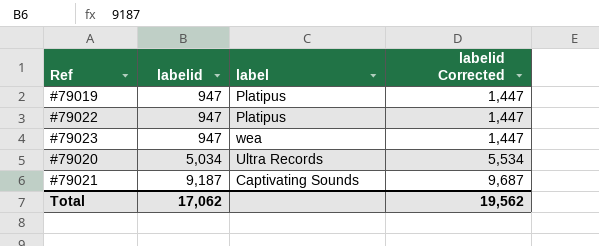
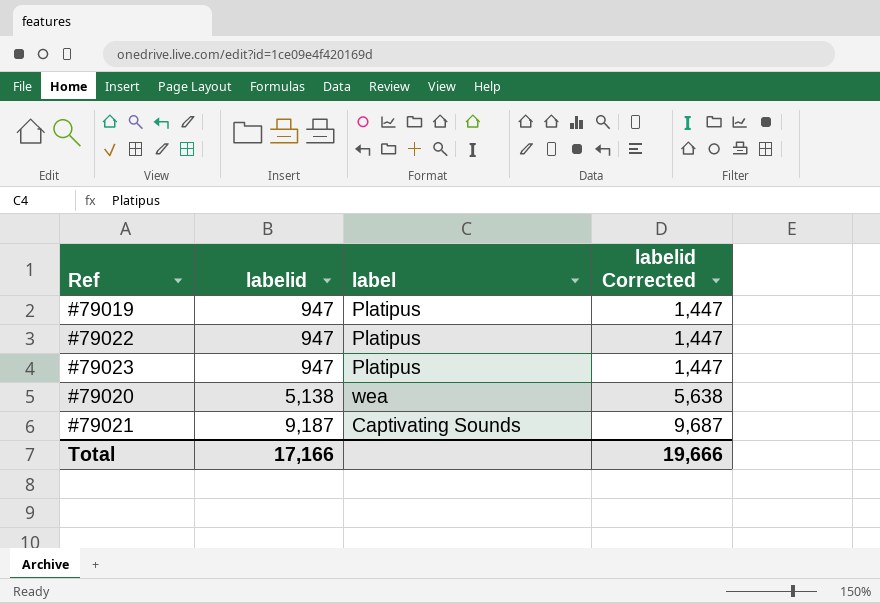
#79023 | label: wea -> Platipus
#79020 | labelid: 5,034 -> 5,138
#79020 | label: Ultra Records -> wea
#79020 | labelid Corrected: 5,534 -> 5,638
Total | labelid: 17,062 -> 17,166
Total | labelid Corrected: 19,562 -> 19,666

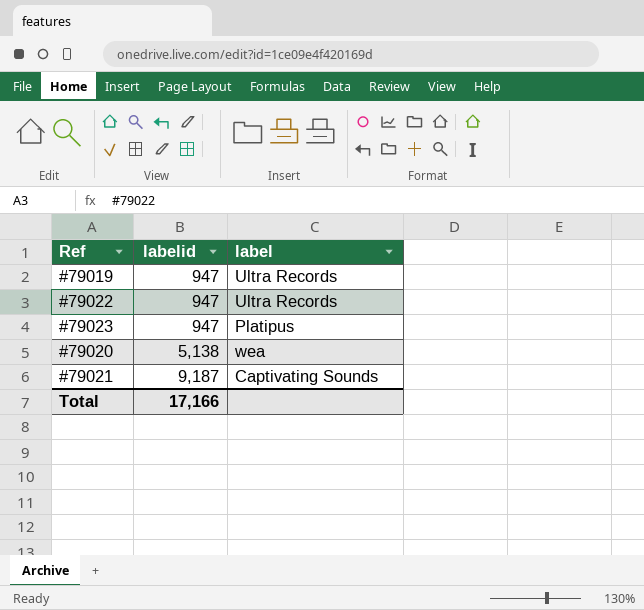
column labelid Corrected | formula: [labelid] + 500 -> none
#79019 | label: Platipus -> Ultra Records
#79022 | label: Platipus -> Ultra Records

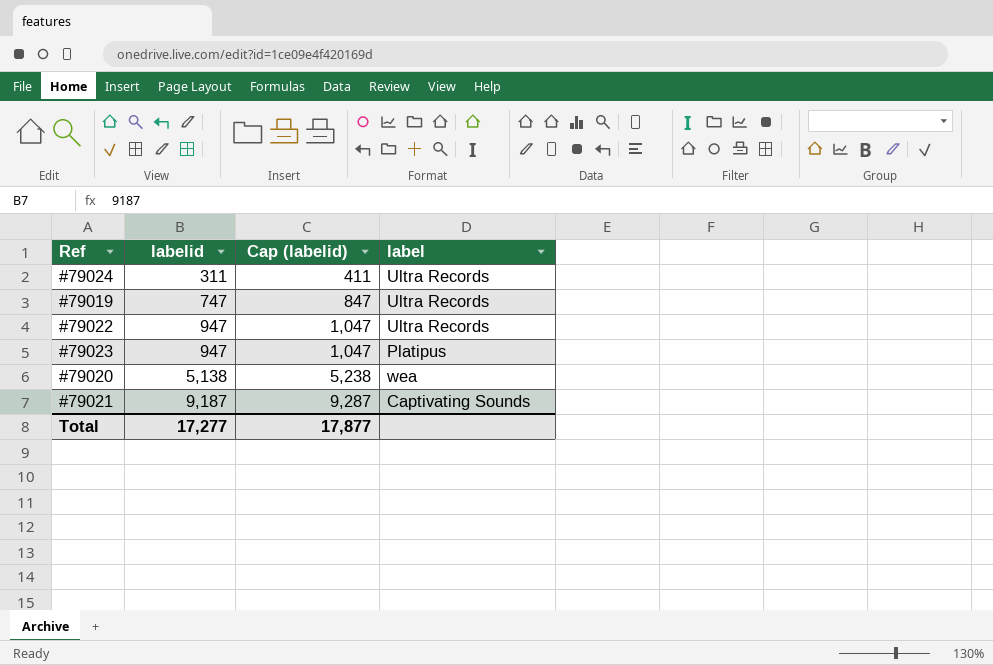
column Cap (labelid) | formula: none -> [labelid] + 100
row #79024: none -> 311 | 411 | Ultra Records
#79019 | labelid: 947 -> 747
Total | labelid: 17,166 -> 17,277

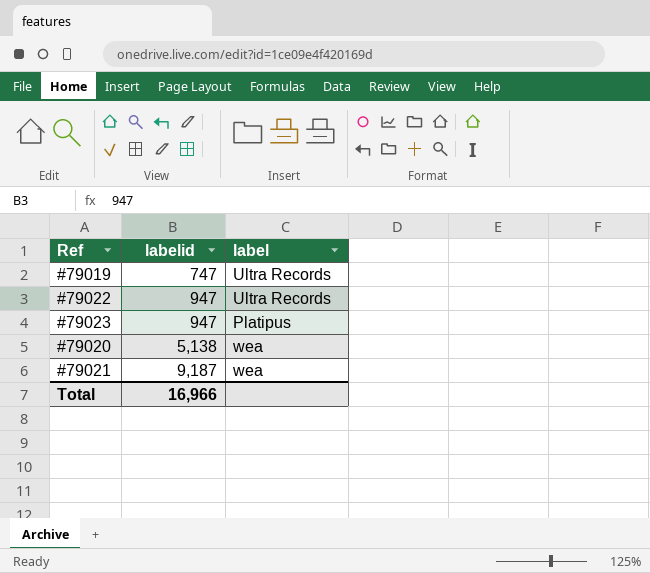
column Cap (labelid) | formula: [labelid] + 100 -> none
row #79024: 311 | 411 | Ultra Records -> none
#79021 | label: Captivating Sounds -> wea
Total | labelid: 17,277 -> 16,966

